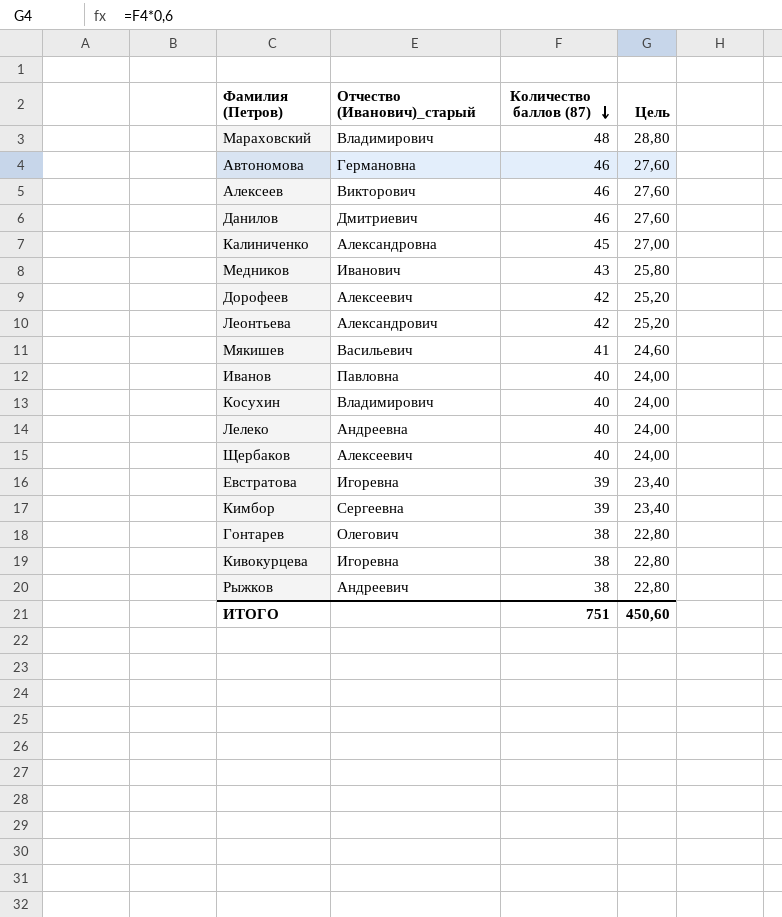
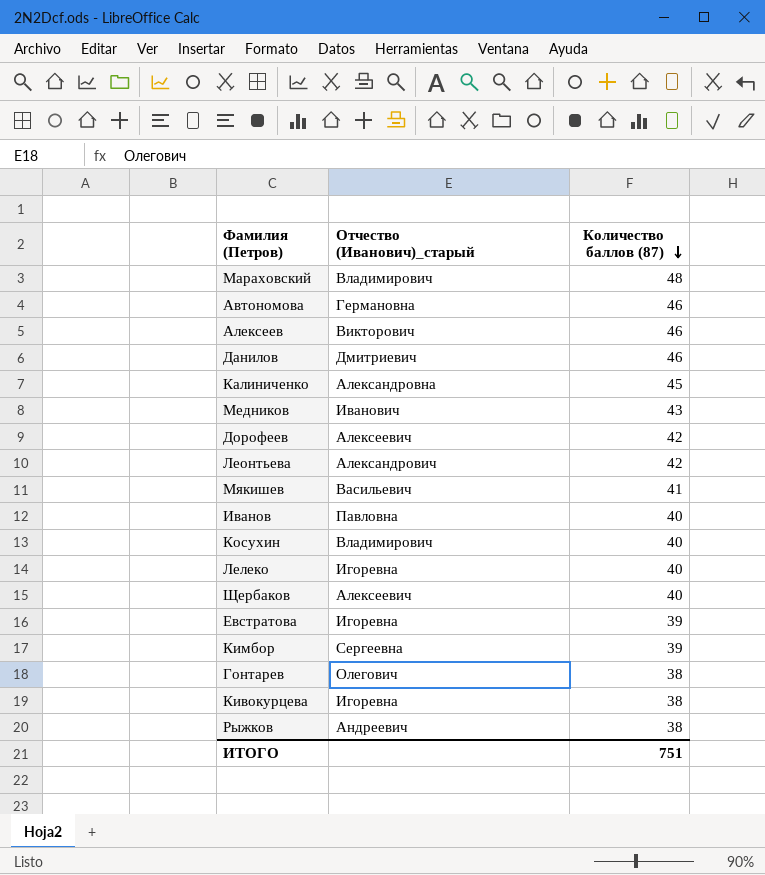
column Цель | formula: [Количество баллов (87)] * 0,6 -> none
Лелеко | Отчество (Иванович)_старый: Андреевна -> Игоревна

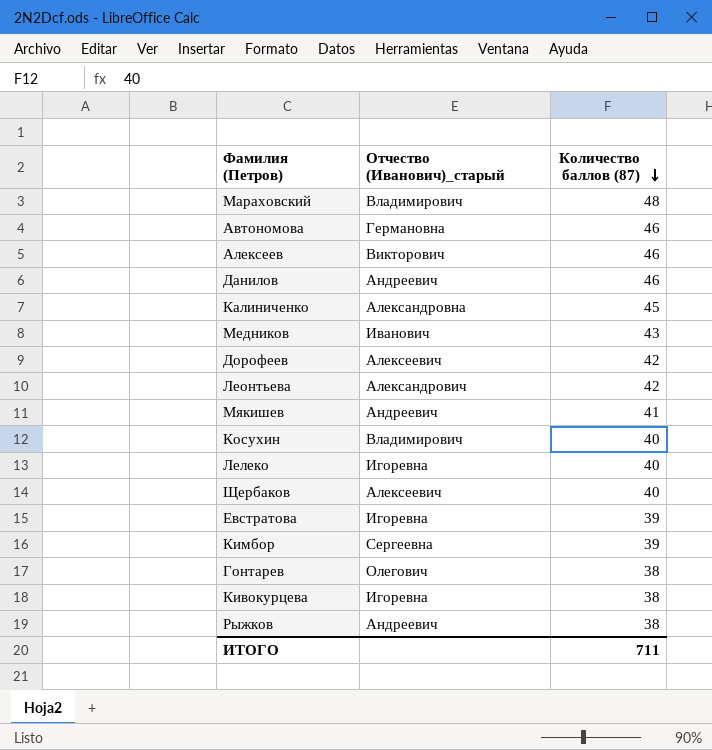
row Иванов: Павловна | 40 -> none
Данилов | Отчество (Иванович)_старый: Дмитриевич -> Андреевич
Мякишев | Отчество (Иванович)_старый: Васильевич -> Андреевич
ИТОГО | Количество баллов (87): 751 -> 711

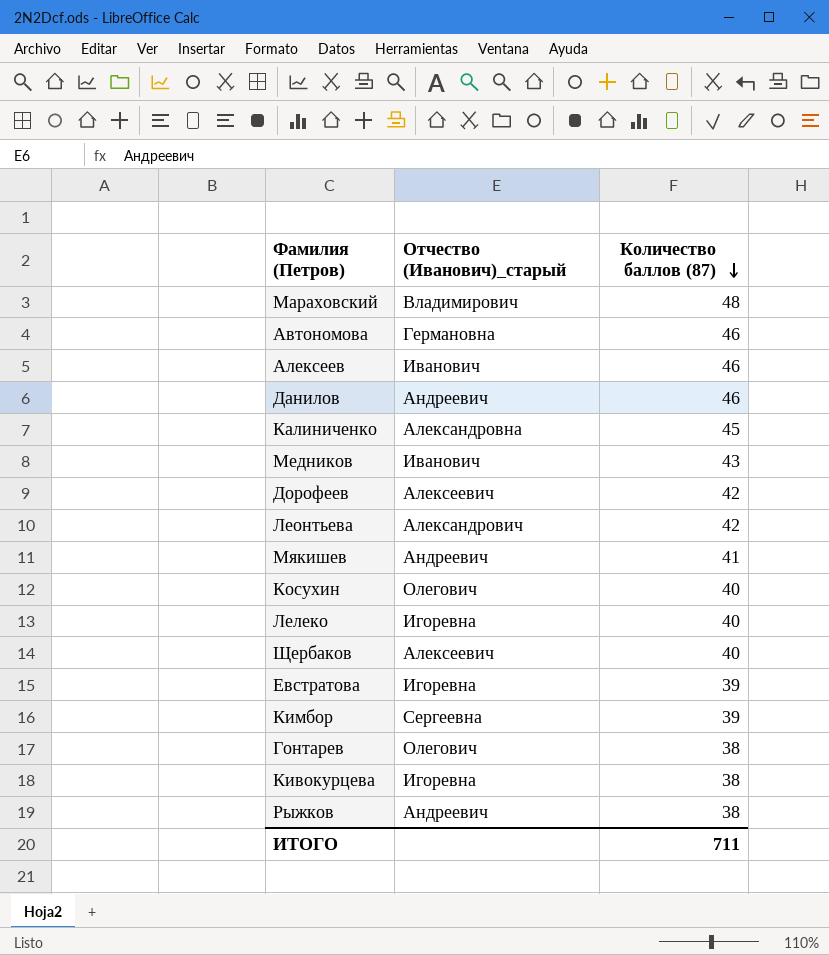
Алексеев | Отчество (Иванович)_старый: Викторович -> Иванович
Косухин | Отчество (Иванович)_старый: Владимирович -> Олегович

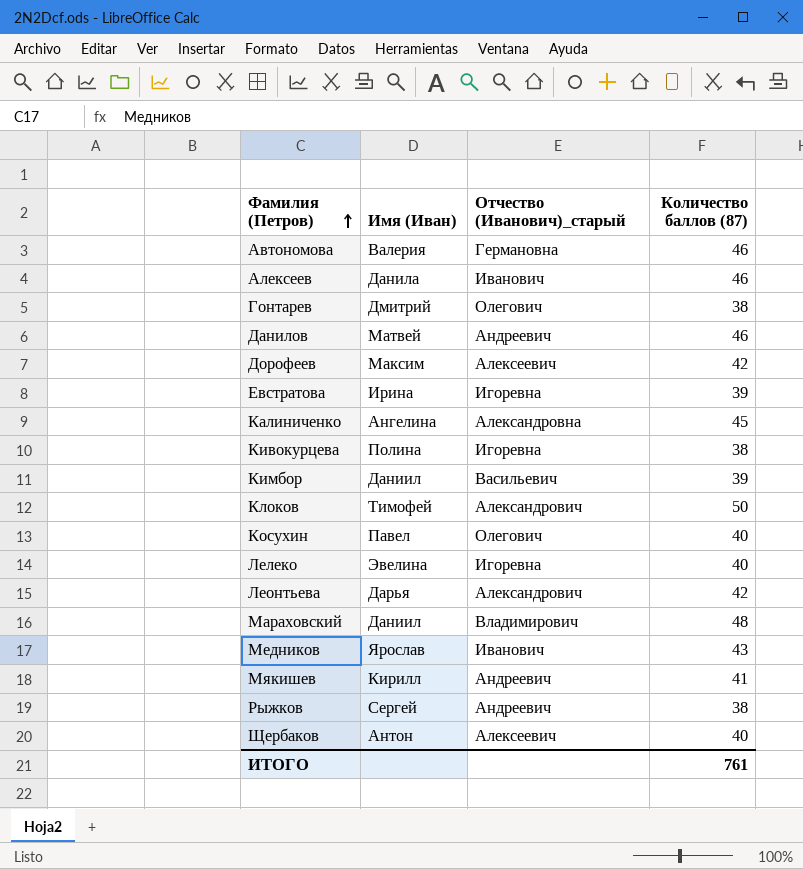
row order: Количество баллов (87) descending -> Фамилия (Петров) ascending
column Имя (Иван) | position: none -> 2
Кимбор | Отчество (Иванович)_старый: Сергеевна -> Васильевич
row Клоков: none -> Тимофей | Александрович | 50
ИТОГО | Количество баллов (87): 711 -> 761

